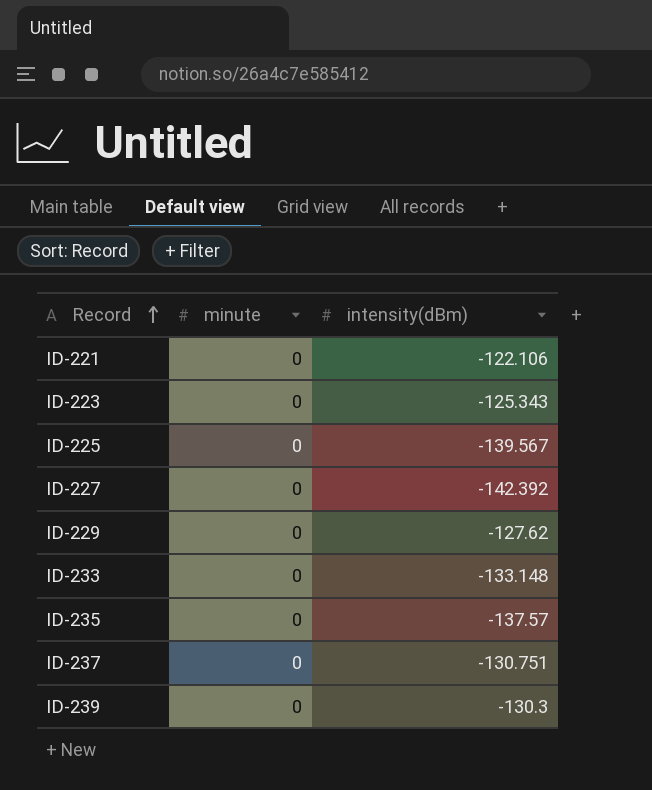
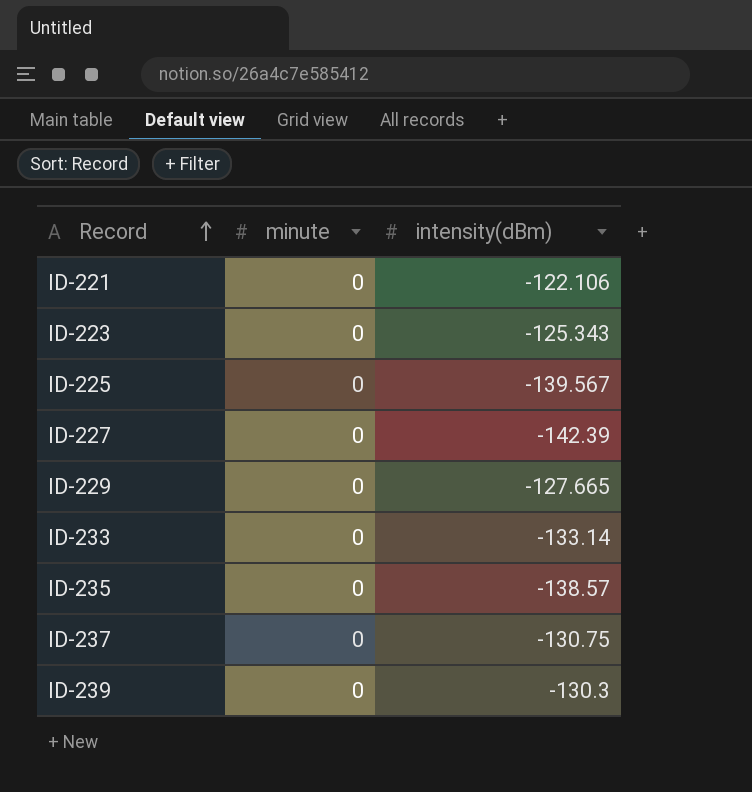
ID-227 | intensity(dBm): -142.392 -> -142.39
ID-229 | intensity(dBm): -127.62 -> -127.665
ID-233 | intensity(dBm): -133.148 -> -133.14
ID-235 | intensity(dBm): -137.57 -> -138.57
ID-237 | intensity(dBm): -130.751 -> -130.75

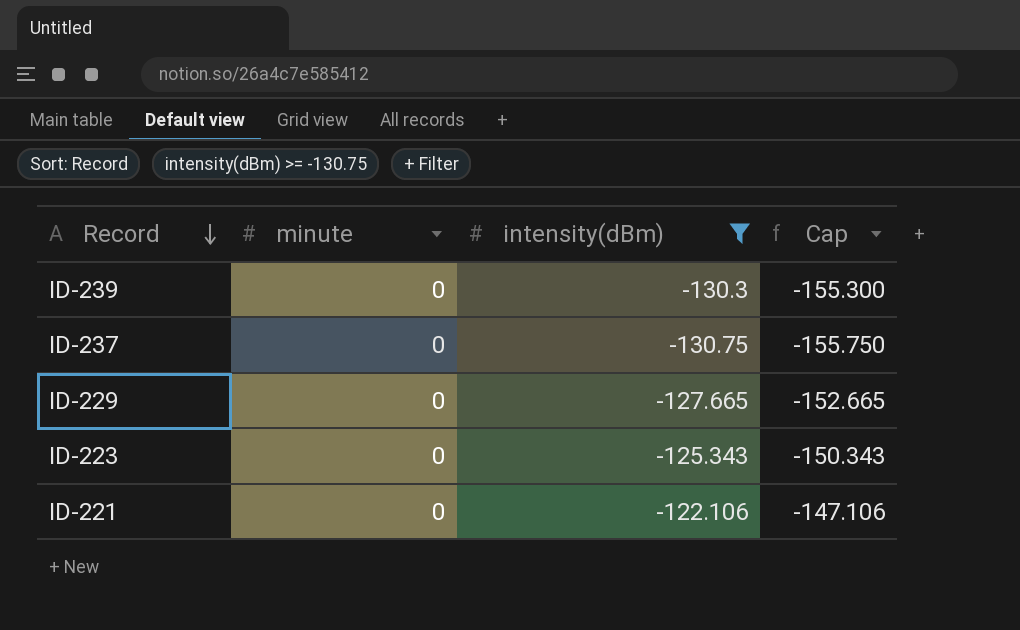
filter: none -> intensity(dBm) >= -130.75
row order: Record ascending -> Record descending
column Cap | formula: none -> [intensity(dBm)] - 25

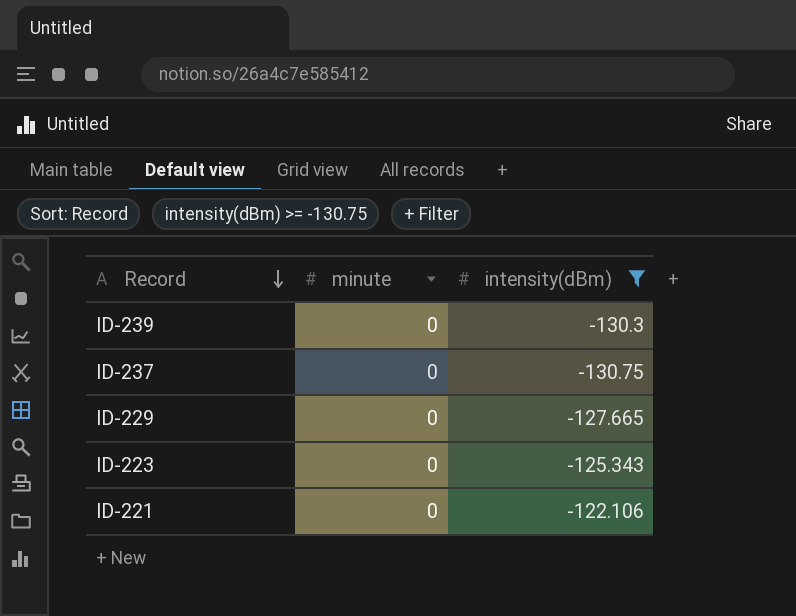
column Cap | formula: [intensity(dBm)] - 25 -> none

